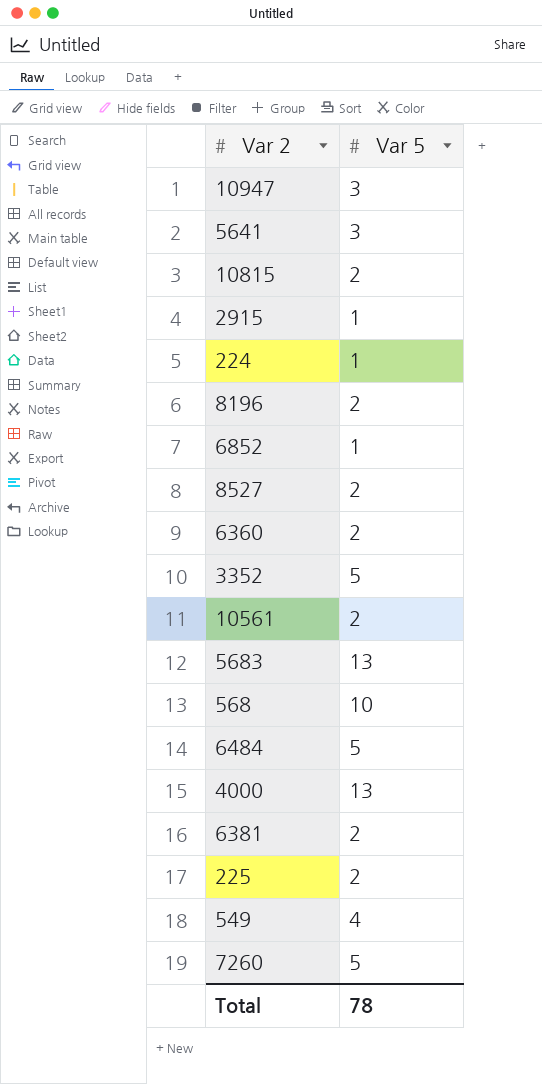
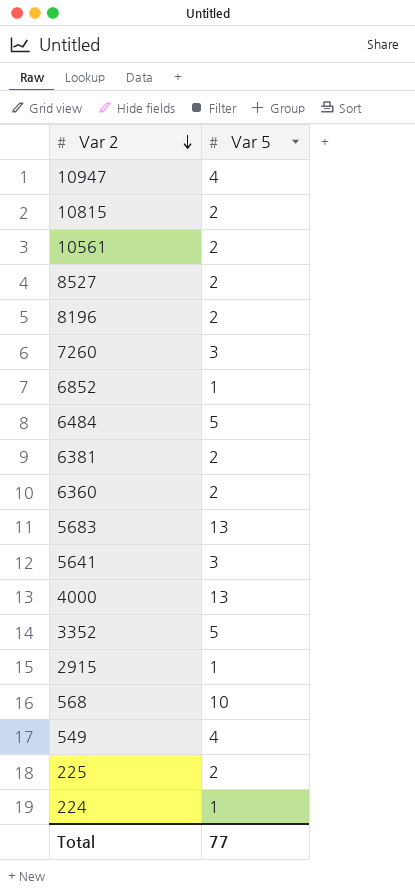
row order: none -> Var 2 descending
10947 | Var 5: 3 -> 4
7260 | Var 5: 5 -> 3
Total | Var 5: 78 -> 77

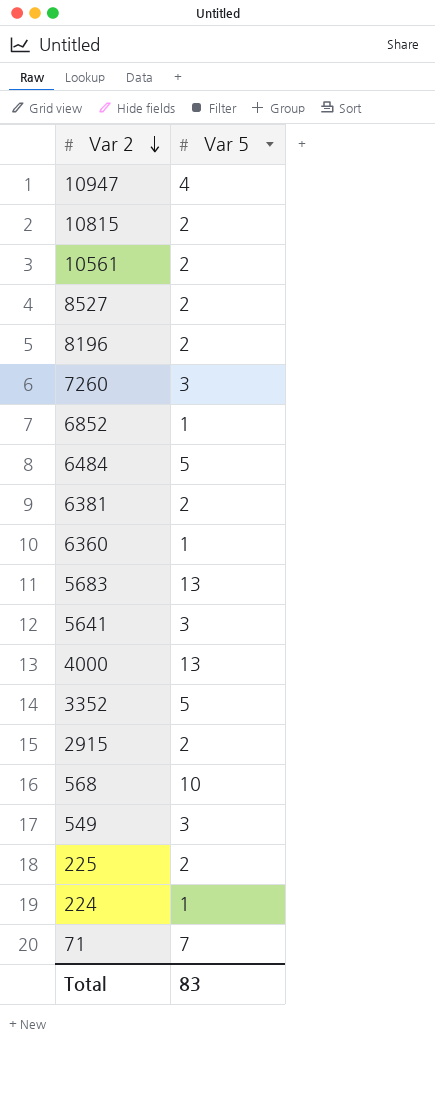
6360 | Var 5: 2 -> 1
2915 | Var 5: 1 -> 2
549 | Var 5: 4 -> 3
row 71: none -> 7
Total | Var 5: 77 -> 83

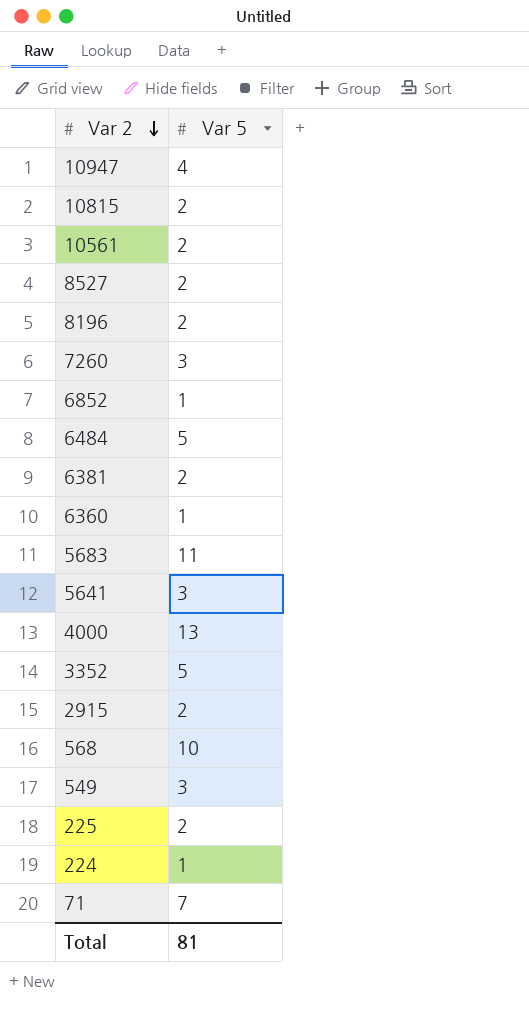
5683 | Var 5: 13 -> 11
Total | Var 5: 83 -> 81

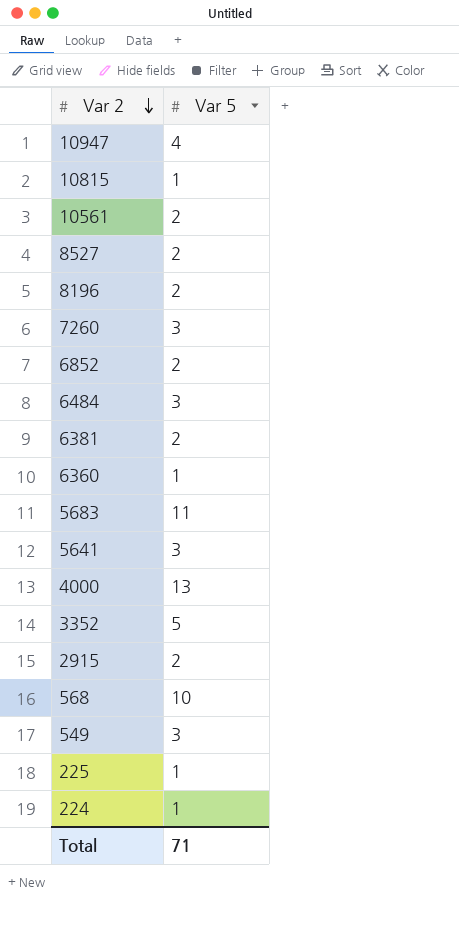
row 71: 7 -> none
10815 | Var 5: 2 -> 1
6852 | Var 5: 1 -> 2
6484 | Var 5: 5 -> 3
225 | Var 5: 2 -> 1
Total | Var 5: 81 -> 71

